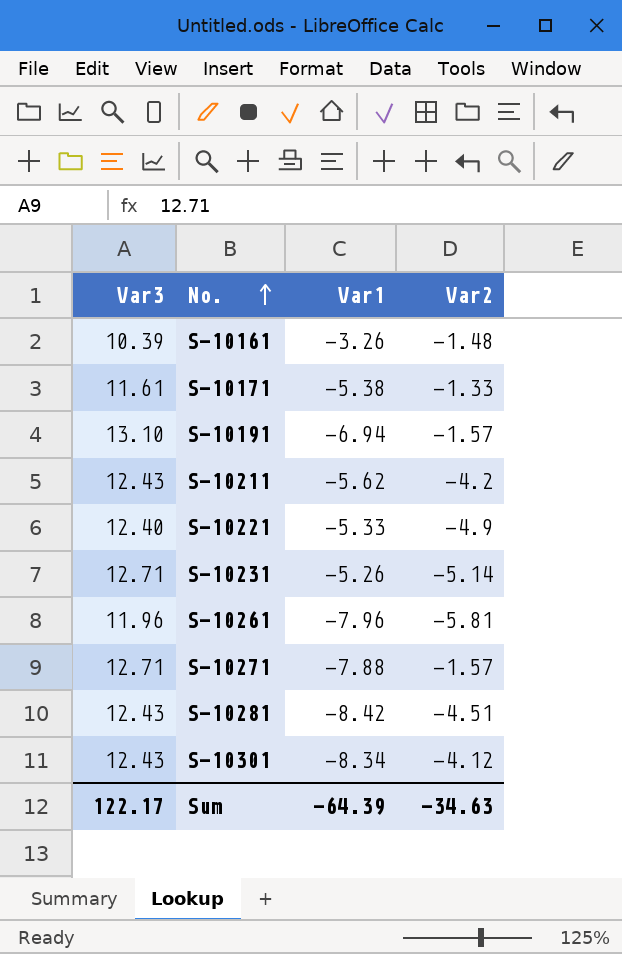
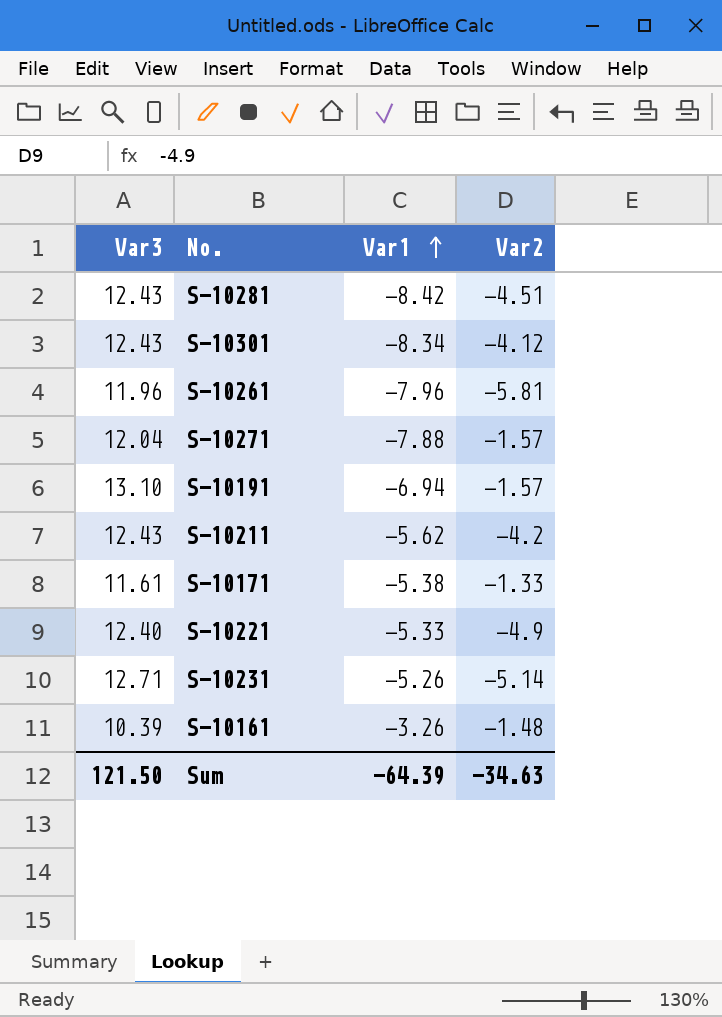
row order: No. ascending -> Var1 ascending
S-10271 | Var3: 12.71 -> 12.04
Sum | Var3: 122.17 -> 121.50

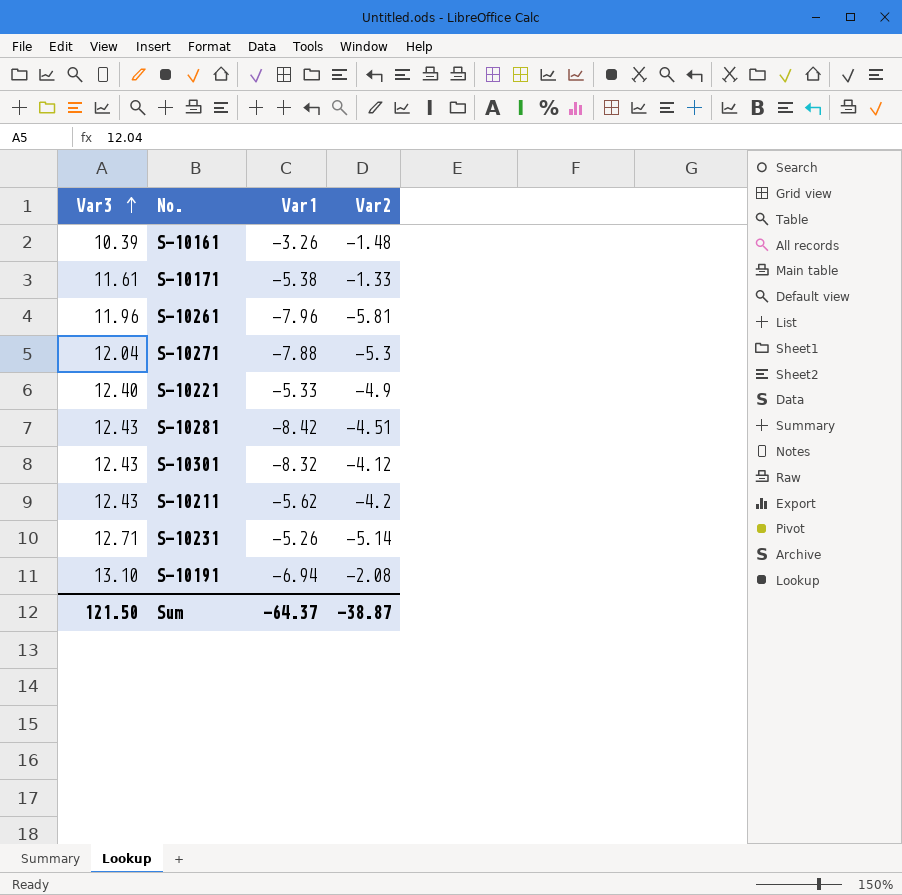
row order: Var1 ascending -> Var3 ascending
S-10271 | Var2: -1.57 -> -5.3
S-10301 | Var1: -8.34 -> -8.32
S-10191 | Var2: -1.57 -> -2.08
Sum | Var1: -64.39 -> -64.37
Sum | Var2: -34.63 -> -38.87

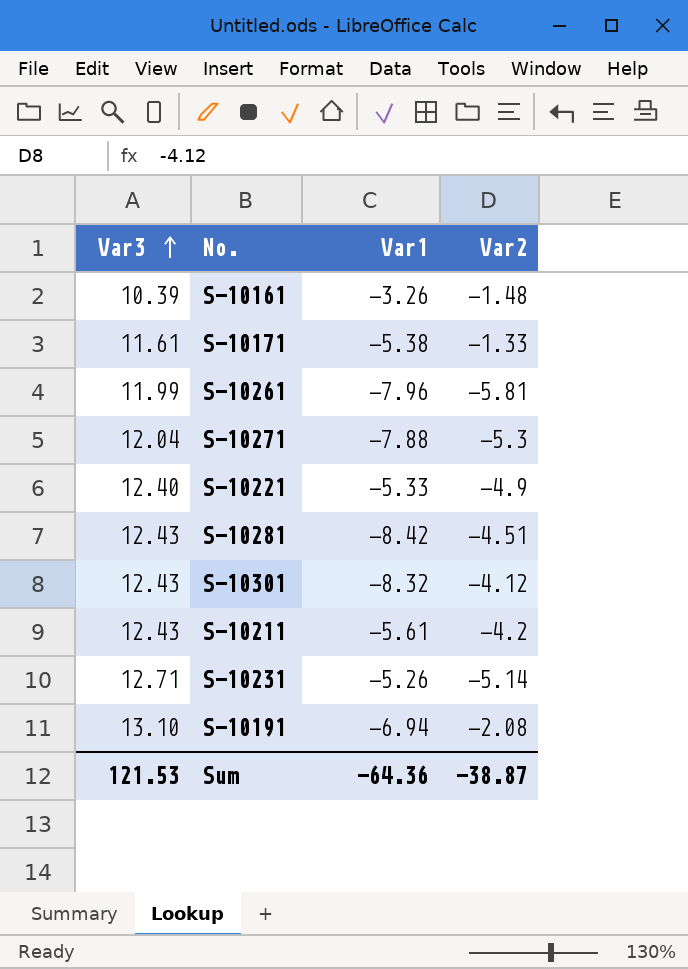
S-10261 | Var3: 11.96 -> 11.99
S-10211 | Var1: -5.62 -> -5.61
Sum | Var3: 121.50 -> 121.53
Sum | Var1: -64.37 -> -64.36

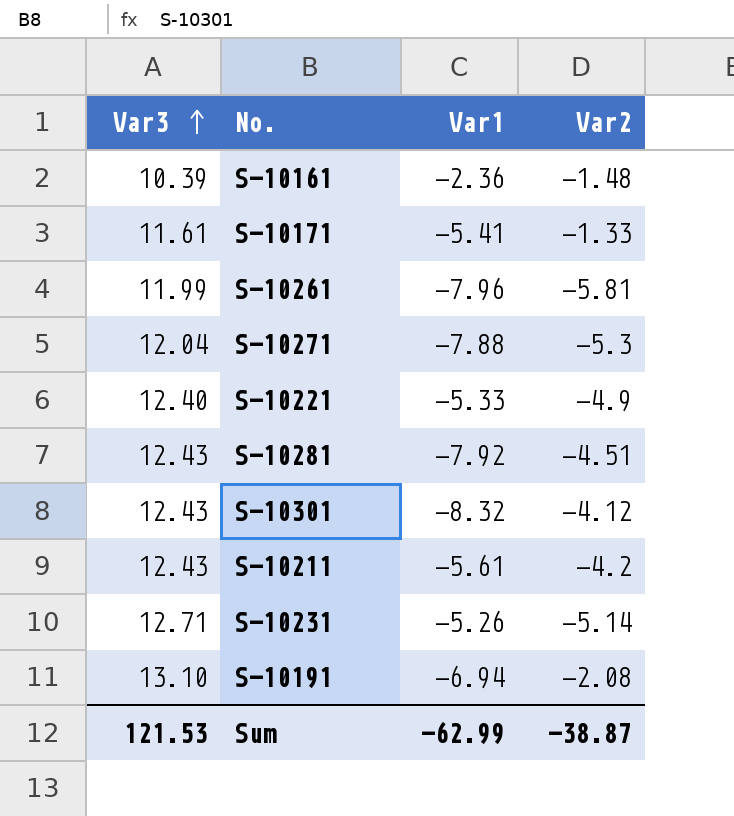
S-10161 | Var1: -3.26 -> -2.36
S-10171 | Var1: -5.38 -> -5.41
S-10281 | Var1: -8.42 -> -7.92
Sum | Var1: -64.36 -> -62.99

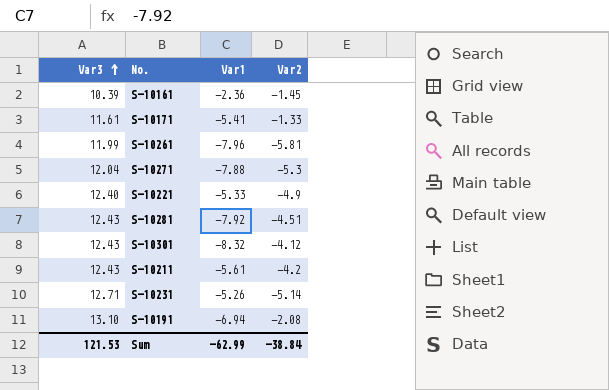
S-10161 | Var2: -1.48 -> -1.45
Sum | Var2: -38.87 -> -38.84

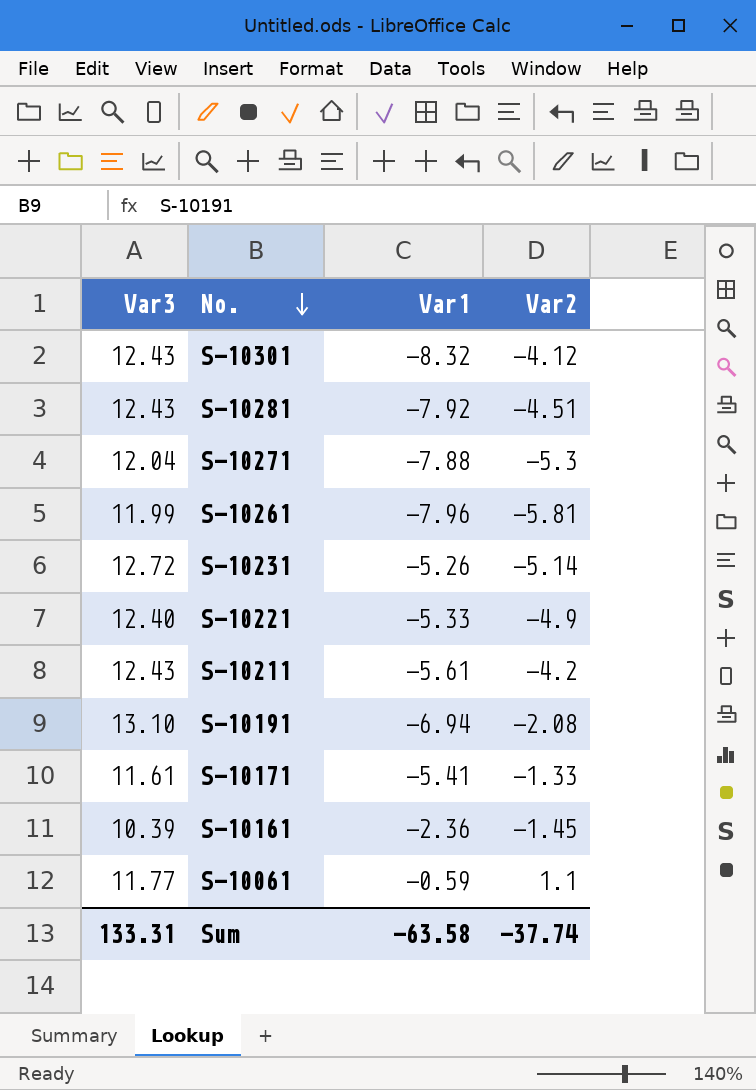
row order: Var3 ascending -> No. descending
S-10231 | Var3: 12.71 -> 12.72
row S-10061: none -> 11.77 | -0.59 | 1.1
Sum | Var3: 121.53 -> 133.31
Sum | Var1: -62.99 -> -63.58
Sum | Var2: -38.84 -> -37.74

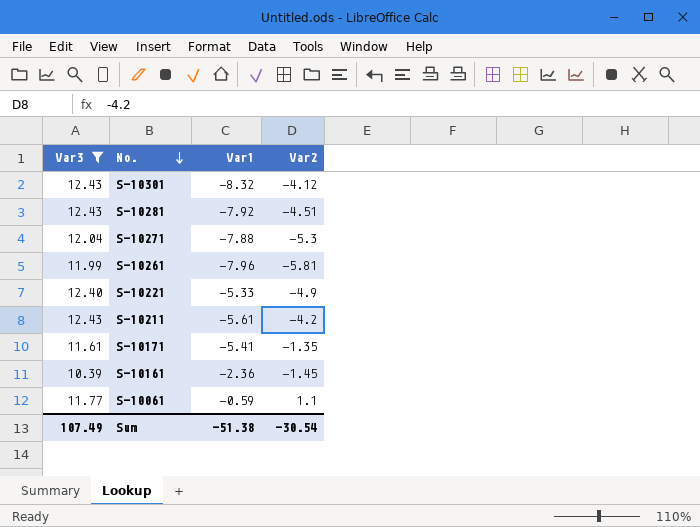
filter: none -> Var3 <= 12.43
S-10171 | Var2: -1.33 -> -1.35
Sum | Var3: 133.31 -> 107.49
Sum | Var1: -63.58 -> -51.38
Sum | Var2: -37.74 -> -30.54

